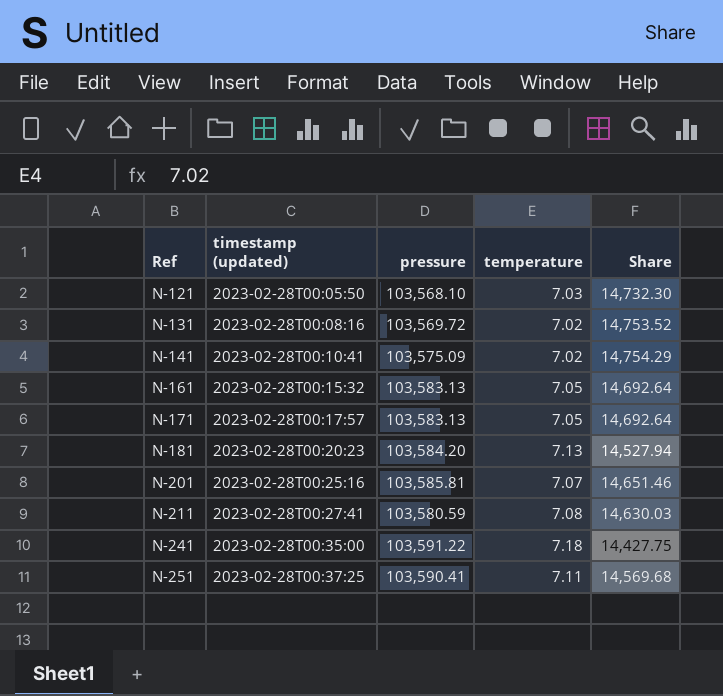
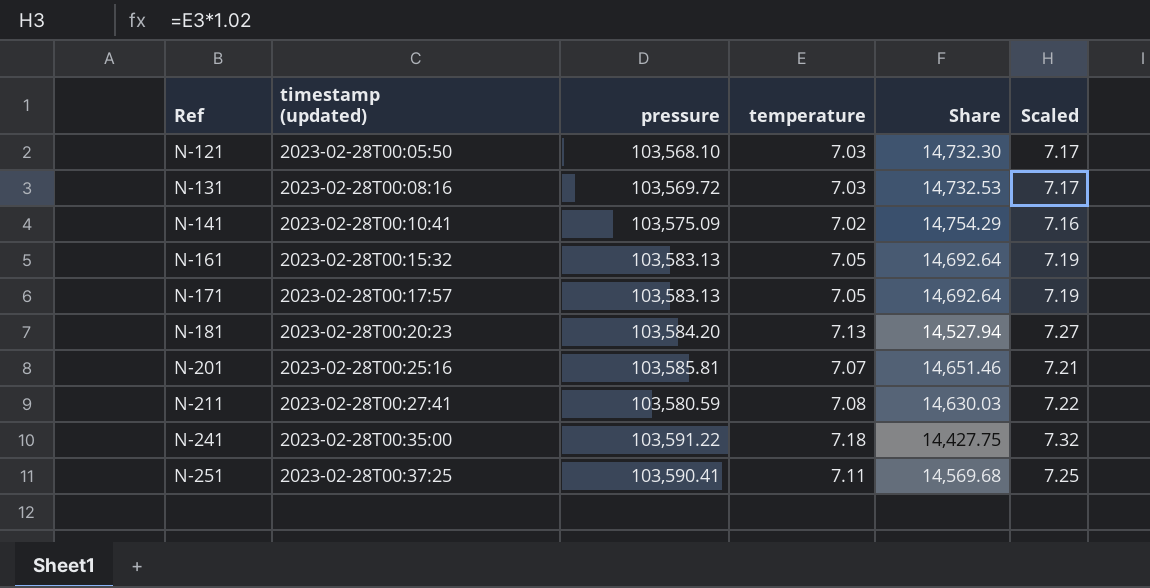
column Scaled | formula: none -> [temperature] * 1.02
N-131 | temperature: 7.02 -> 7.03
N-131 | Share: 14,753.52 -> 14,732.53

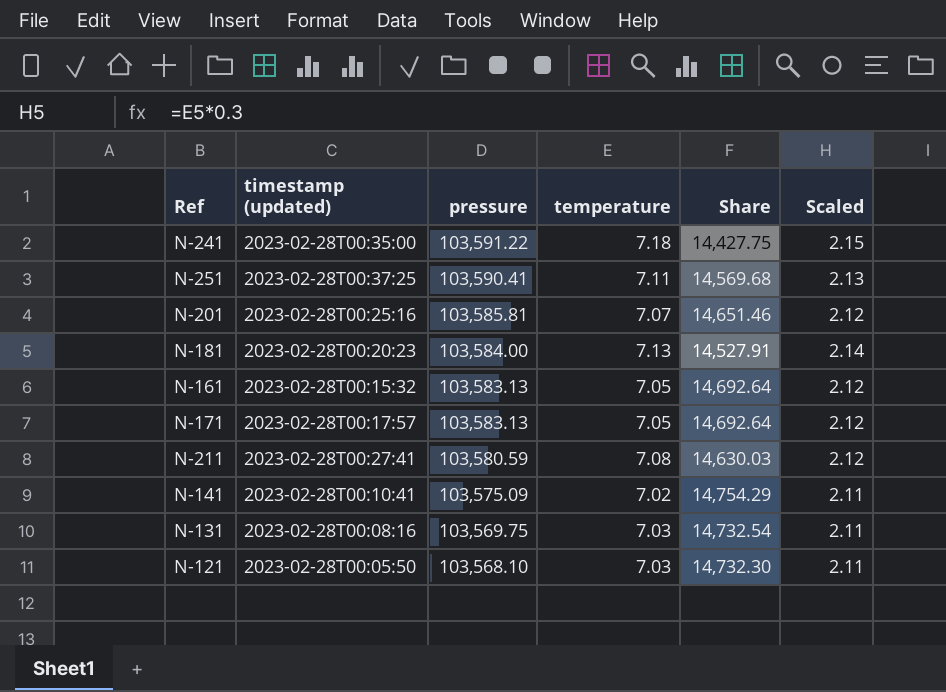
row order: Ref ascending -> pressure descending
column Scaled | formula: [temperature] * 1.02 -> [temperature] * 0.3
N-181 | pressure: 103,584.20 -> 103,584.00
N-181 | Share: 14,527.94 -> 14,527.91
N-131 | pressure: 103,569.72 -> 103,569.75
N-131 | Share: 14,732.53 -> 14,732.54

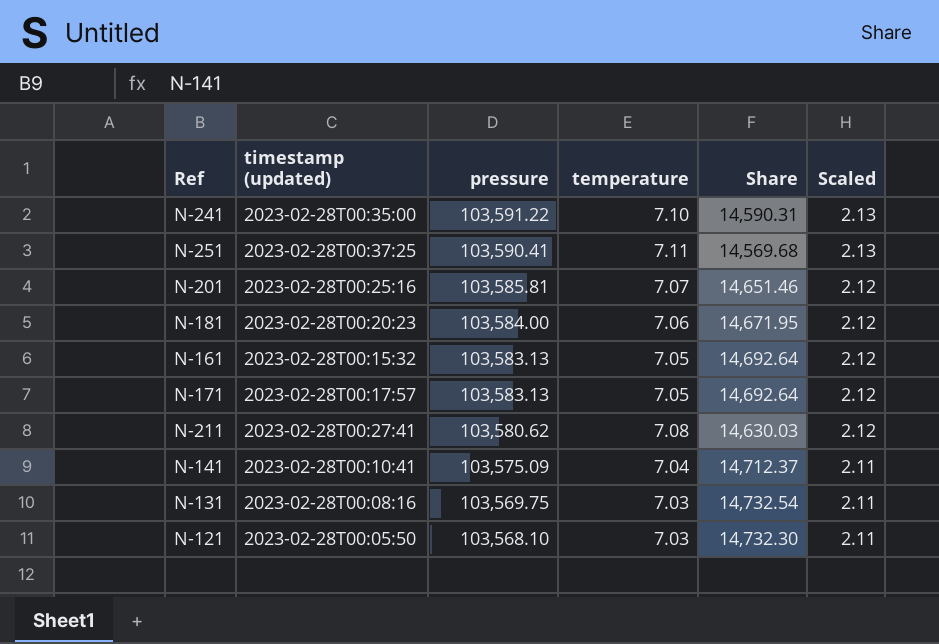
N-241 | temperature: 7.18 -> 7.10
N-241 | Share: 14,427.75 -> 14,590.31
N-241 | Scaled: 2.15 -> 2.13
N-181 | temperature: 7.13 -> 7.06
N-181 | Share: 14,527.91 -> 14,671.95
N-181 | Scaled: 2.14 -> 2.12
N-211 | pressure: 103,580.59 -> 103,580.62
N-141 | temperature: 7.02 -> 7.04
N-141 | Share: 14,754.29 -> 14,712.37

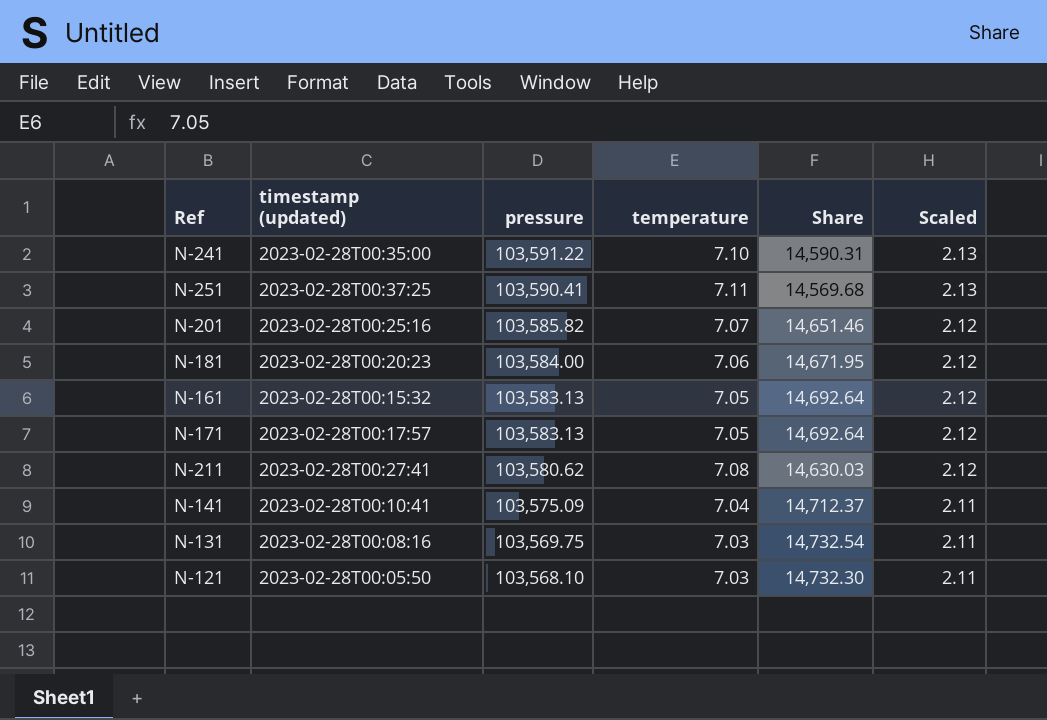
N-201 | pressure: 103,585.81 -> 103,585.82

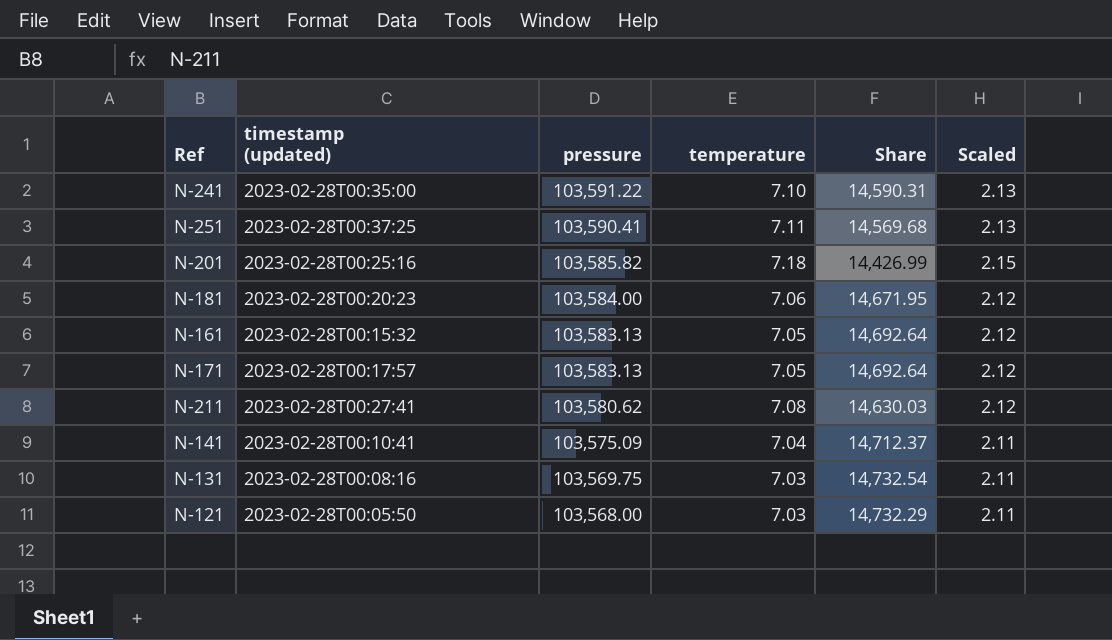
N-201 | temperature: 7.07 -> 7.18
N-201 | Share: 14,651.46 -> 14,426.99
N-201 | Scaled: 2.12 -> 2.15
N-121 | pressure: 103,568.10 -> 103,568.00
N-121 | Share: 14,732.30 -> 14,732.29

